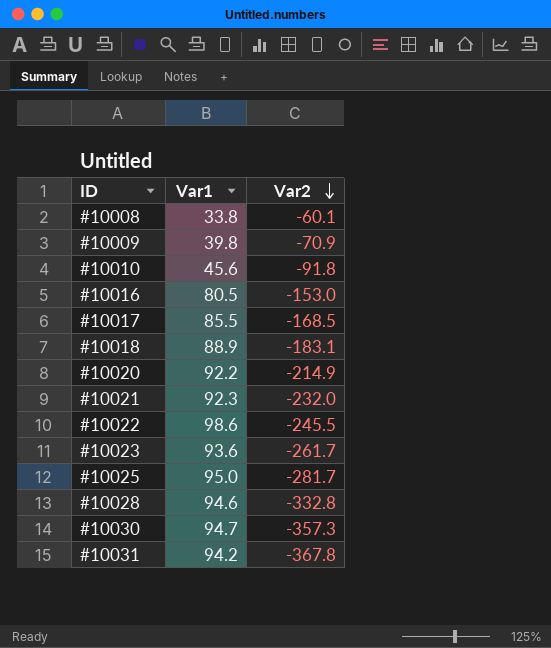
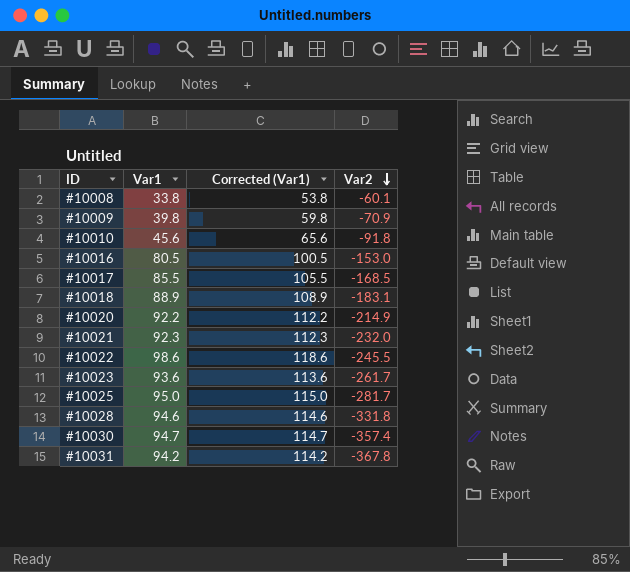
column Corrected (Var1) | formula: none -> [Var1] + 20
#10028 | Var2: -332.8 -> -331.8
#10030 | Var2: -357.3 -> -357.4

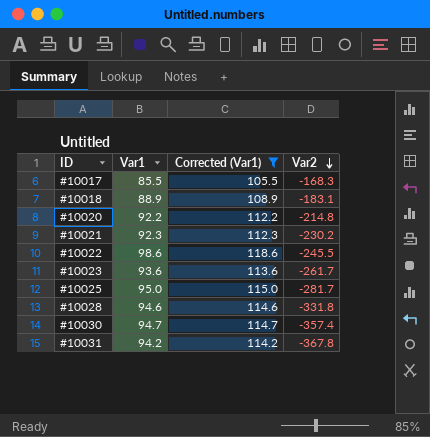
filter: none -> Corrected (Var1) >= 105.5
#10017 | Var2: -168.5 -> -168.3
#10020 | Var2: -214.9 -> -214.8
#10021 | Var2: -232.0 -> -230.2

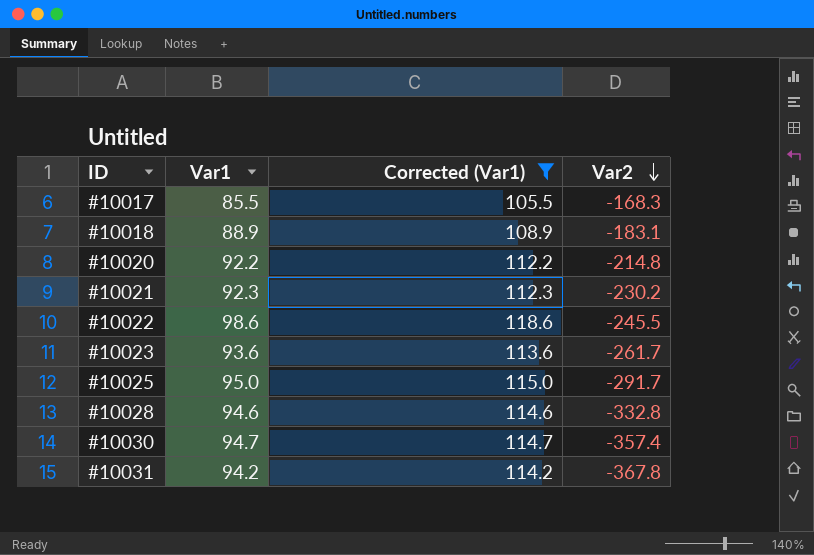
#10025 | Var2: -281.7 -> -291.7
#10028 | Var2: -331.8 -> -332.8

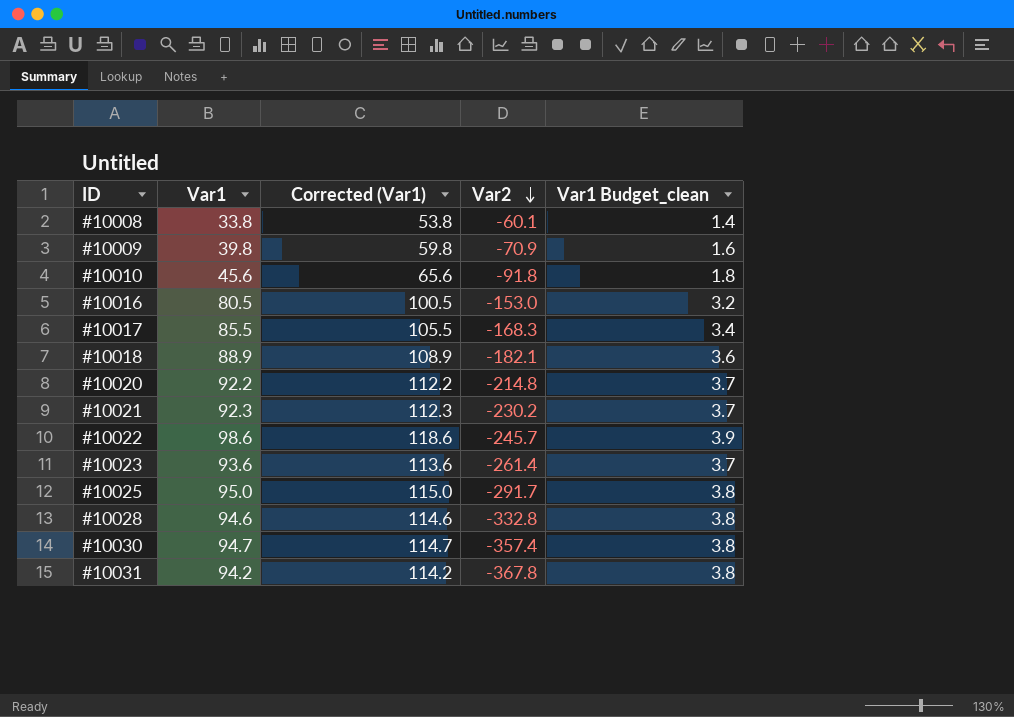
filter: Corrected (Var1) >= 105.5 -> none
column Var1 Budget_clean | formula: none -> [Var1] * 0.04
#10018 | Var2: -183.1 -> -182.1
#10022 | Var2: -245.5 -> -245.7
#10023 | Var2: -261.7 -> -261.4

